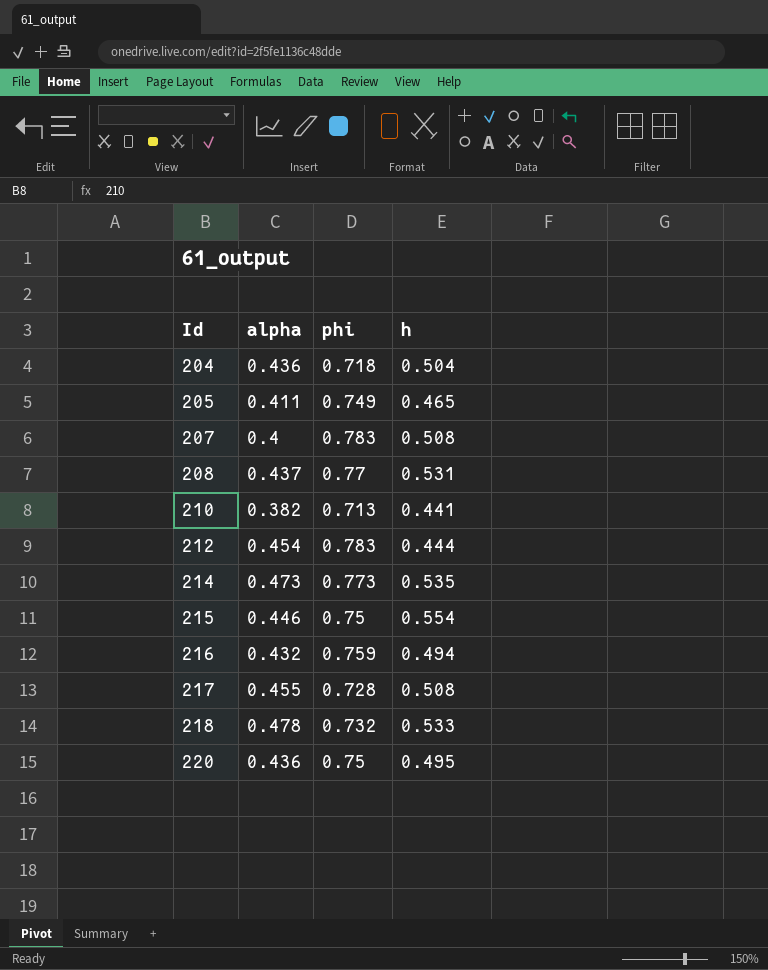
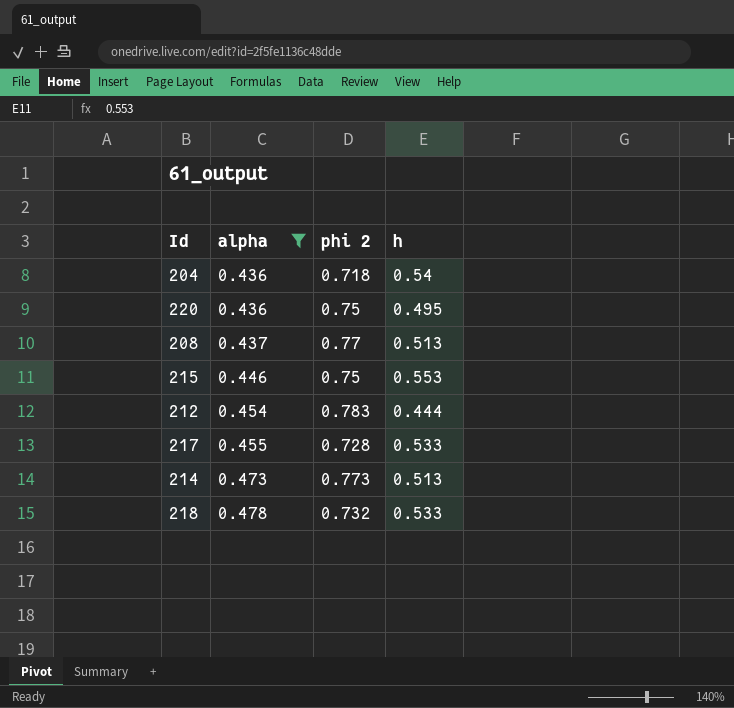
filter: none -> alpha >= 0.436
row order: Id ascending -> alpha ascending
column name: phi -> phi 2
204 | h: 0.504 -> 0.54
208 | h: 0.531 -> 0.513
215 | h: 0.554 -> 0.553
217 | h: 0.508 -> 0.533
214 | h: 0.535 -> 0.513

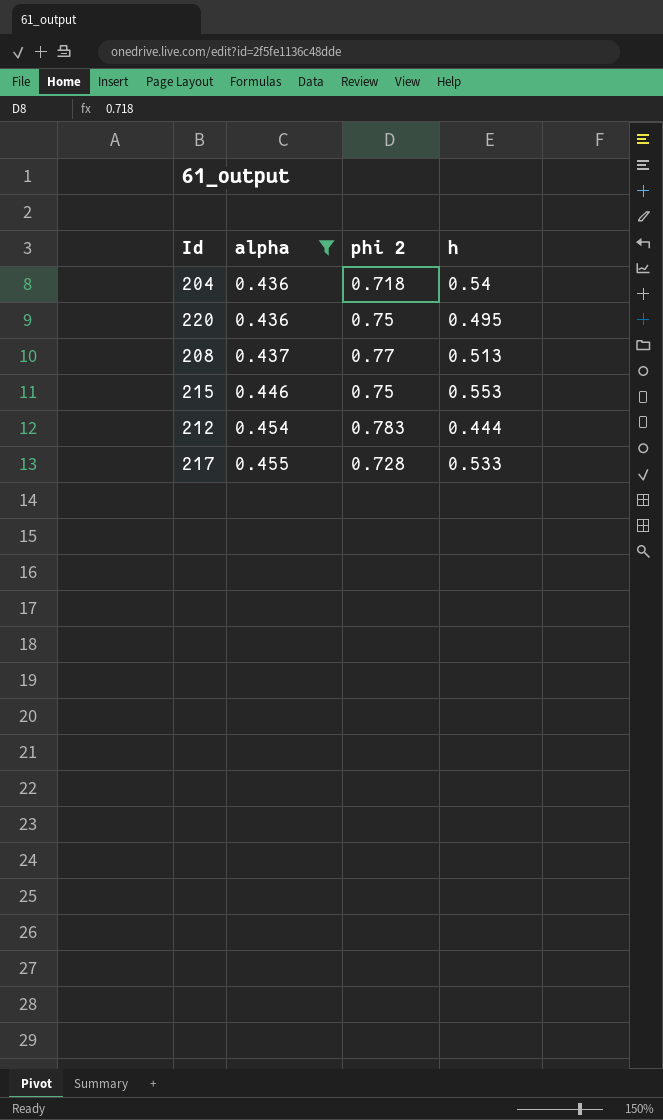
row 214: 0.473 | 0.773 | 0.513 -> none
row 218: 0.478 | 0.732 | 0.533 -> none

